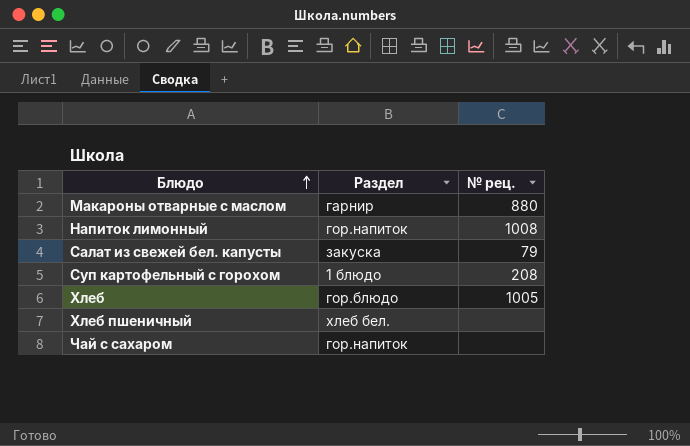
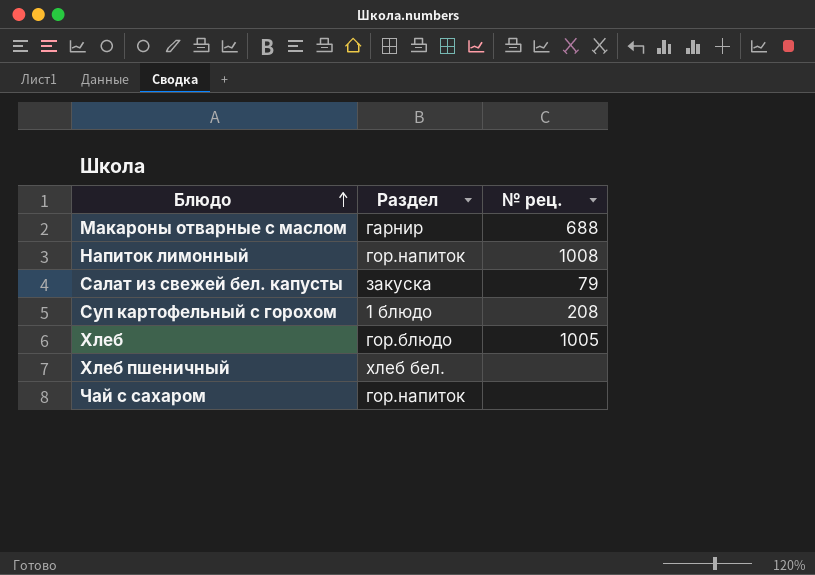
Макароны отварные с маслом | № рец.: 880 -> 688

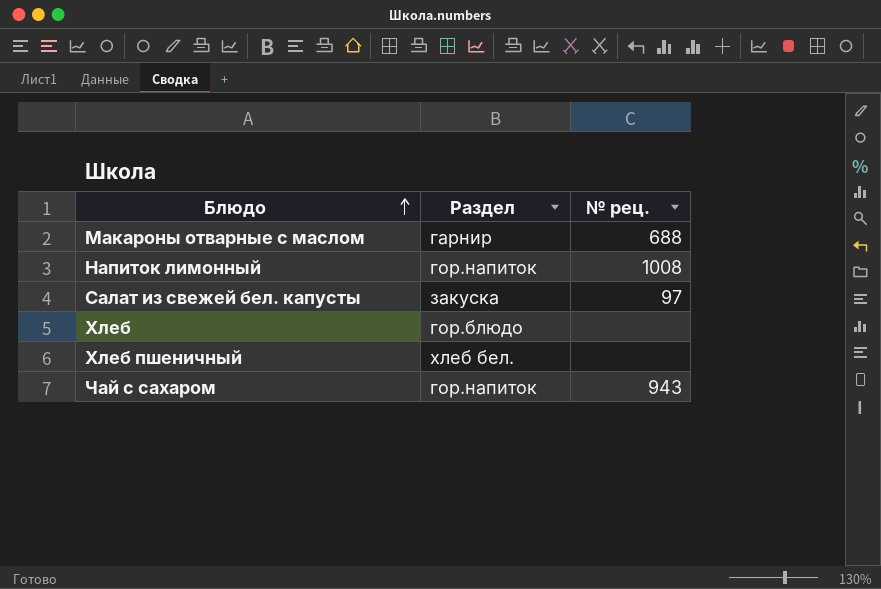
row Суп картофельный с горохом: 1 блюдо | 208 -> none
Салат из свежей бел. капусты | № рец.: 79 -> 97
Хлеб | № рец.: 1005 -> none
Чай с сахаром | № рец.: none -> 943

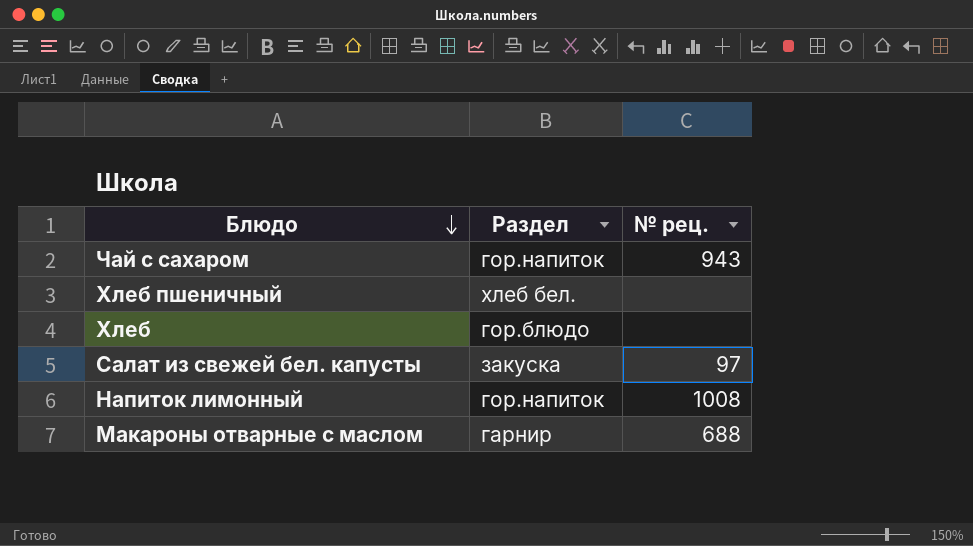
row order: Блюдо ascending -> Блюдо descending

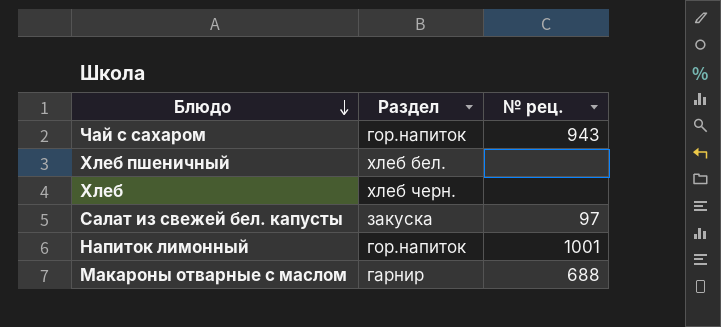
Хлеб | Раздел: гор.блюдо -> хлеб черн.
Напиток лимонный | № рец.: 1008 -> 1001

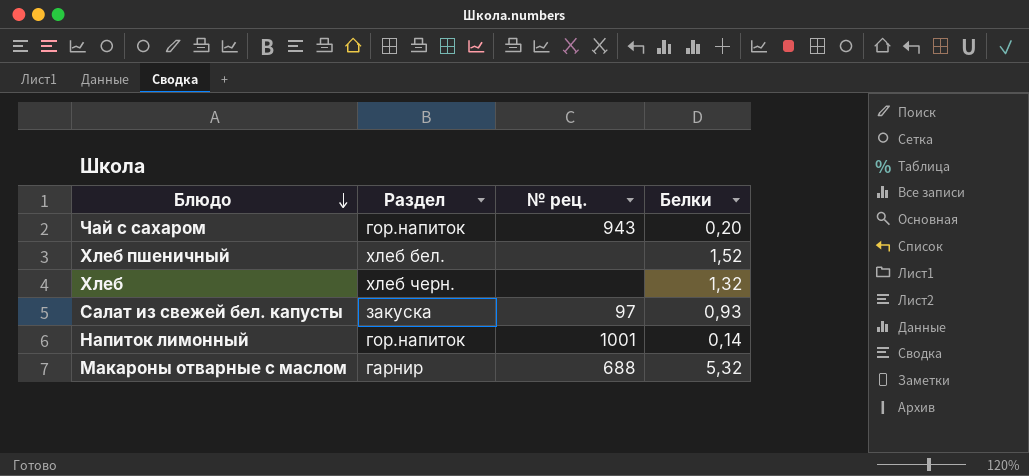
column Белки | position: none -> 4

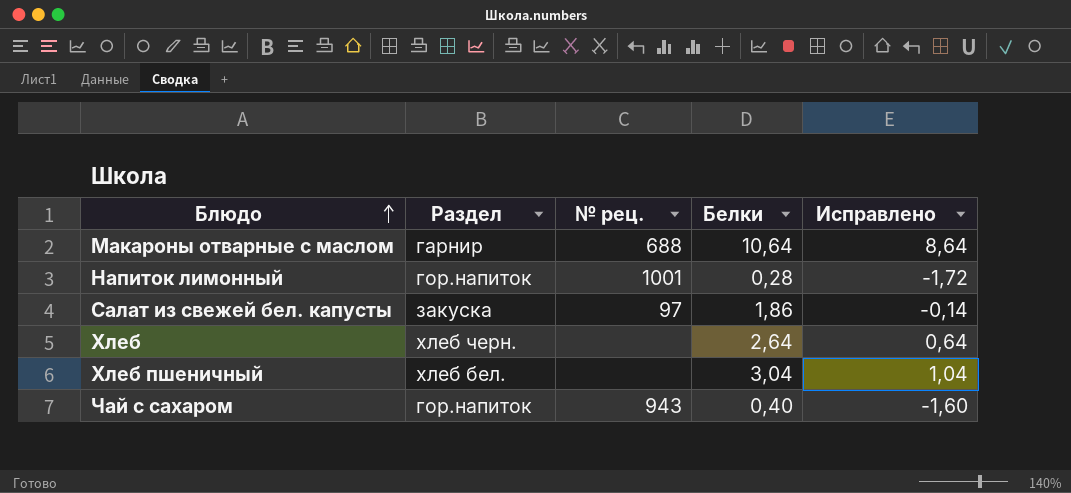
row order: Блюдо descending -> Блюдо ascending
column Исправлено | formula: none -> [Белки] - 2
Макароны отварные с маслом | Белки: 5,32 -> 10,64
Напиток лимонный | Белки: 0,14 -> 0,28
Салат из свежей бел. капусты | Белки: 0,93 -> 1,86
Хлеб | Белки: 1,32 -> 2,64
Хлеб пшеничный | Белки: 1,52 -> 3,04
Чай с сахаром | Белки: 0,20 -> 0,40

